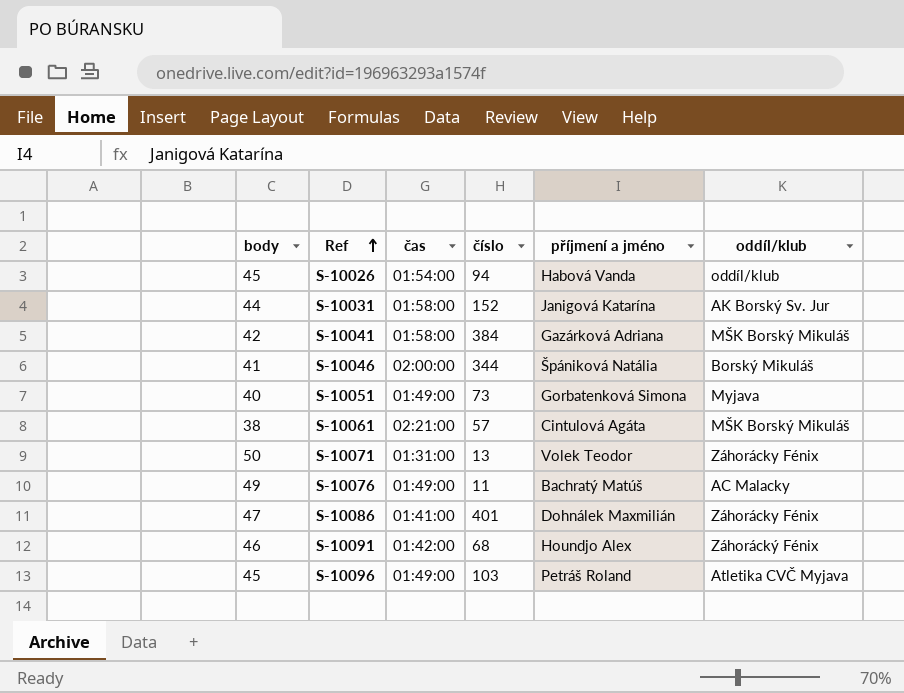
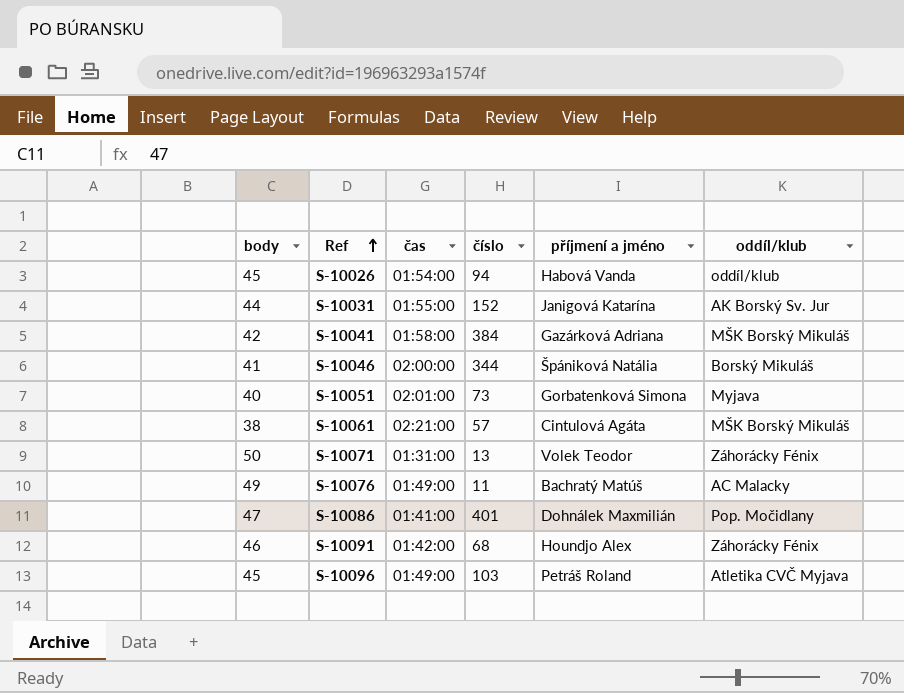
S-10031 | čas: 01:58:00 -> 01:55:00
S-10051 | čas: 01:49:00 -> 02:01:00
S-10086 | oddíl/klub: Záhorácky Fénix -> Pop. Močidlany
S-10091 | oddíl/klub: Záhorácký Fénix -> Záhorácky Fénix

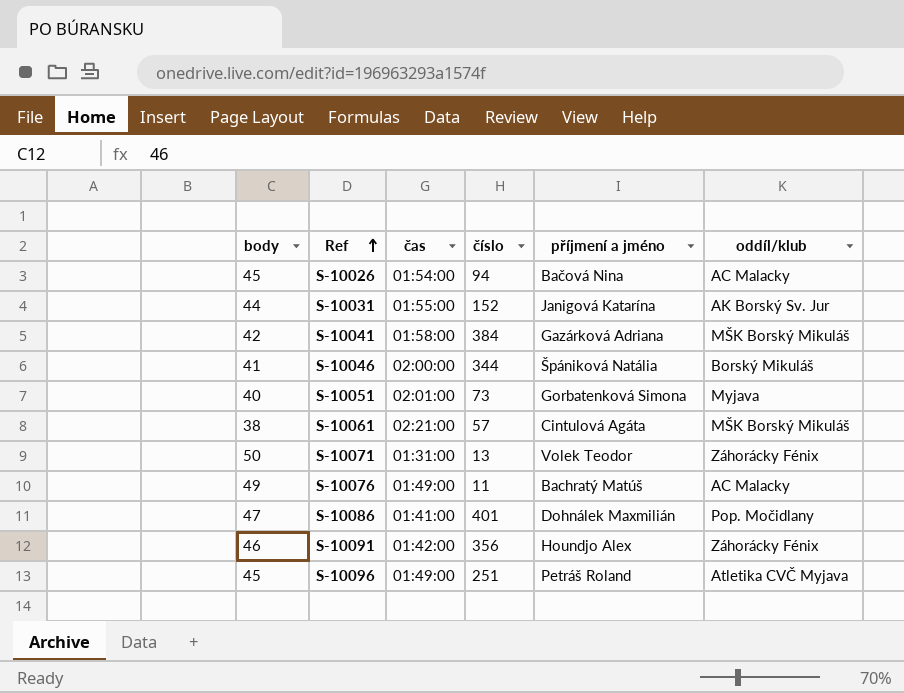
S-10026 | příjmení a jméno: Habová Vanda -> Bačová Nina
S-10026 | oddíl/klub: oddíl/klub -> AC Malacky
S-10091 | číslo: 68 -> 356
S-10096 | číslo: 103 -> 251

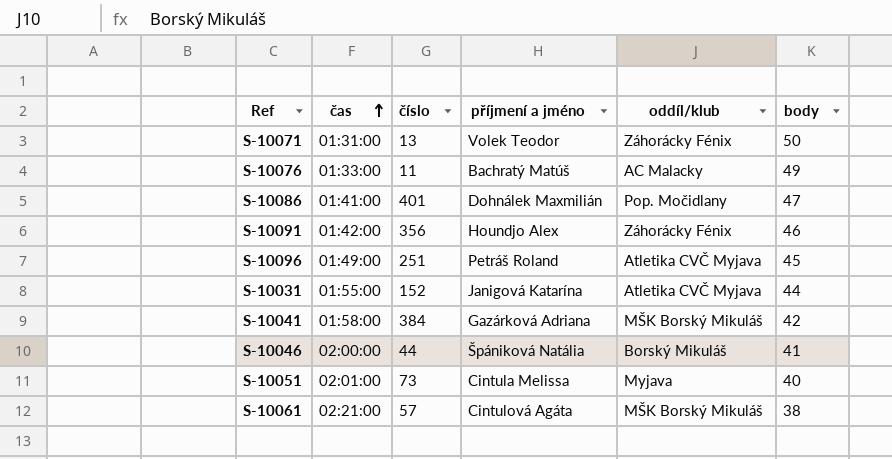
row order: Ref ascending -> čas ascending
column body | position: 1 -> 6
row S-10026: 45 | 01:54:00 | 94 | Bačová Nina | AC Malacky -> none
S-10076 | čas: 01:49:00 -> 01:33:00
S-10031 | oddíl/klub: AK Borský Sv. Jur -> Atletika CVČ Myjava
S-10046 | číslo: 344 -> 44
S-10051 | příjmení a jméno: Gorbatenková Simona -> Cintula Melissa

